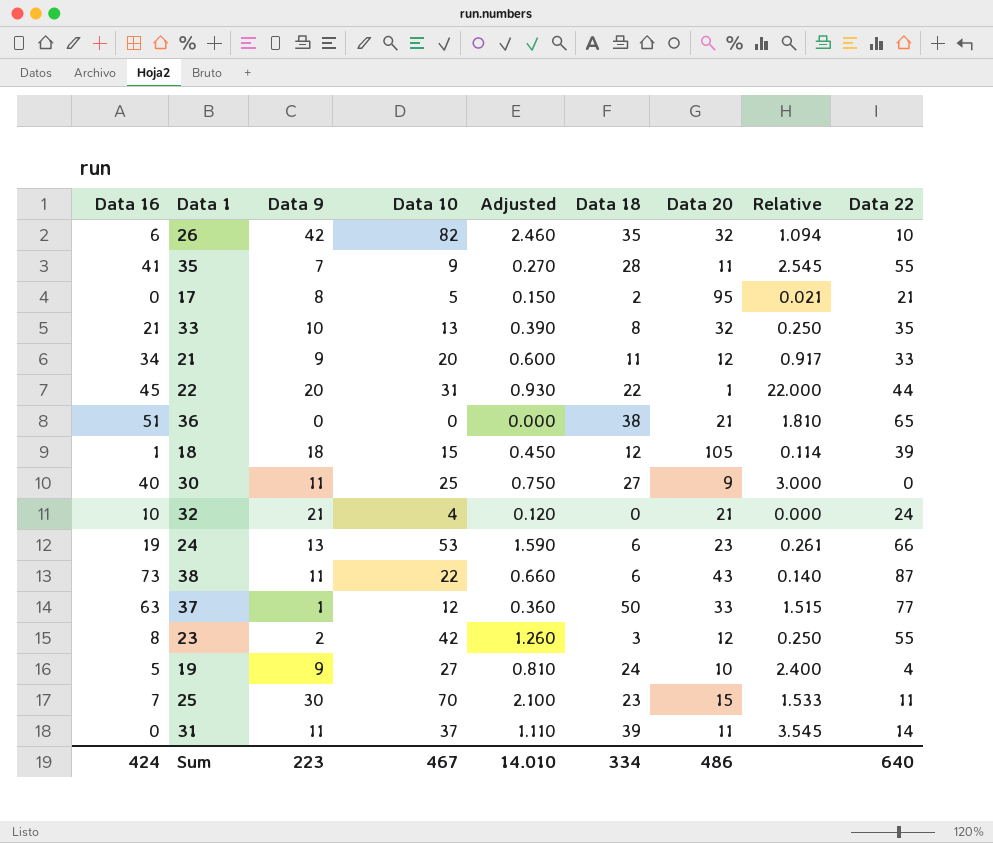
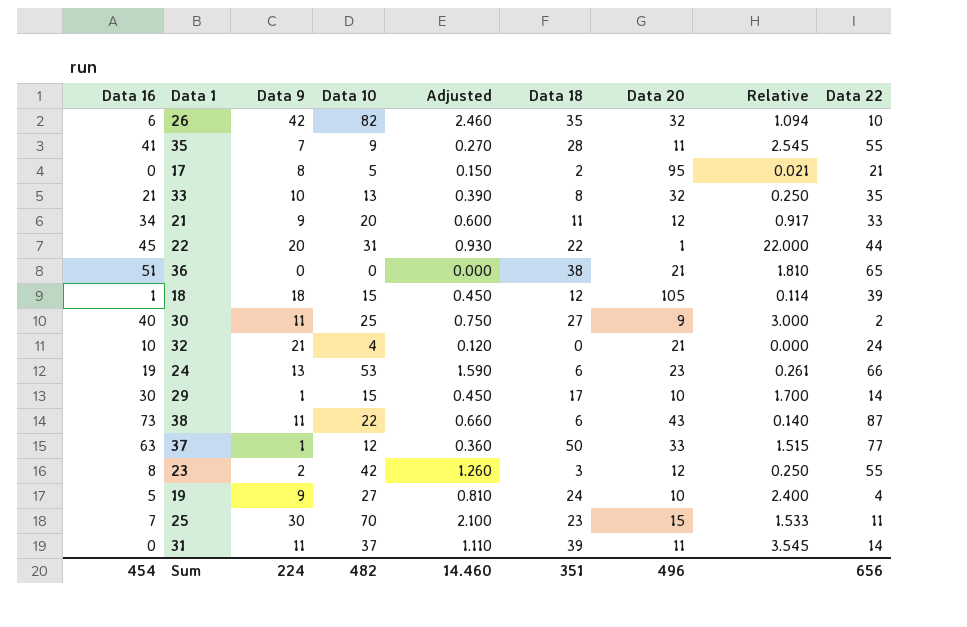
30 | Data 22: 0 -> 2
row 29: none -> 30 | 1 | 15 | 0.450 | 17 | 10 | 1.700 | 14
Sum | Data 16: 424 -> 454
Sum | Data 9: 223 -> 224
Sum | Data 10: 467 -> 482
Sum | Adjusted: 14.010 -> 14.460
Sum | Data 18: 334 -> 351
Sum | Data 20: 486 -> 496
Sum | Data 22: 640 -> 656

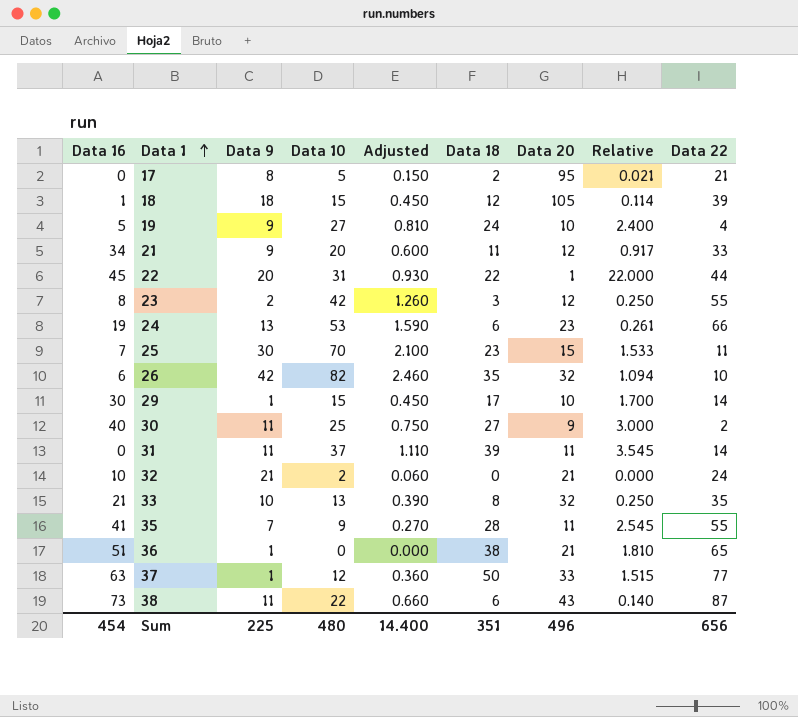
row order: none -> Data 1 ascending
32 | Data 10: 4 -> 2
32 | Adjusted: 0.120 -> 0.060
36 | Data 9: 0 -> 1
Sum | Data 9: 224 -> 225
Sum | Data 10: 482 -> 480
Sum | Adjusted: 14.460 -> 14.400

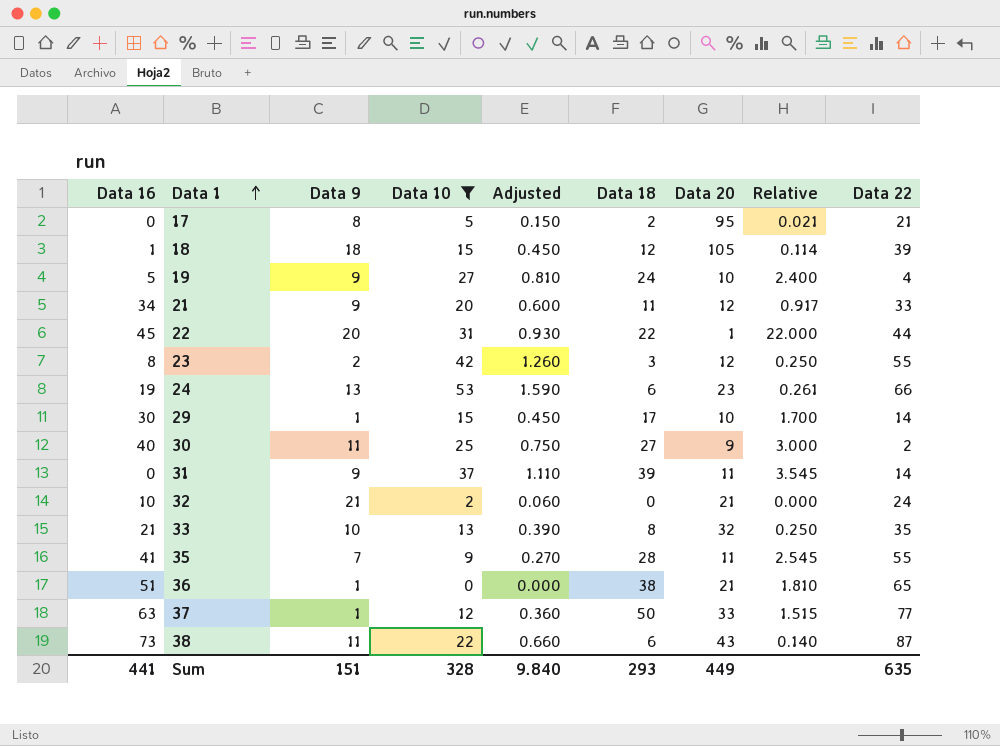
filter: none -> Data 10 <= 53
31 | Data 9: 11 -> 9
Sum | Data 16: 454 -> 441
Sum | Data 9: 225 -> 151
Sum | Data 10: 480 -> 328
Sum | Adjusted: 14.400 -> 9.840
Sum | Data 18: 351 -> 293
Sum | Data 20: 496 -> 449
Sum | Data 22: 656 -> 635

